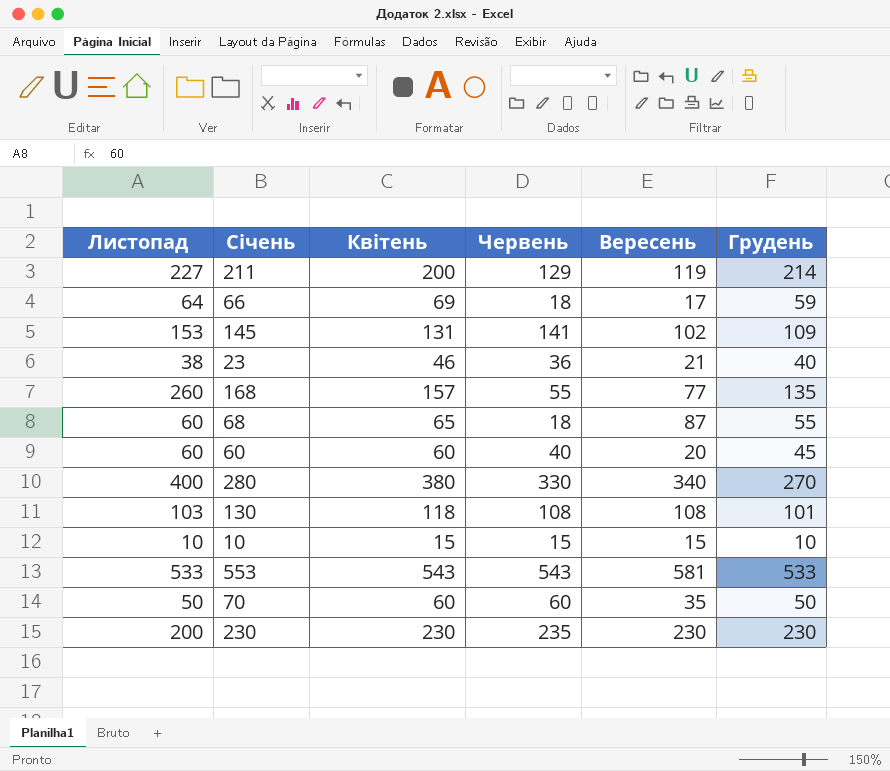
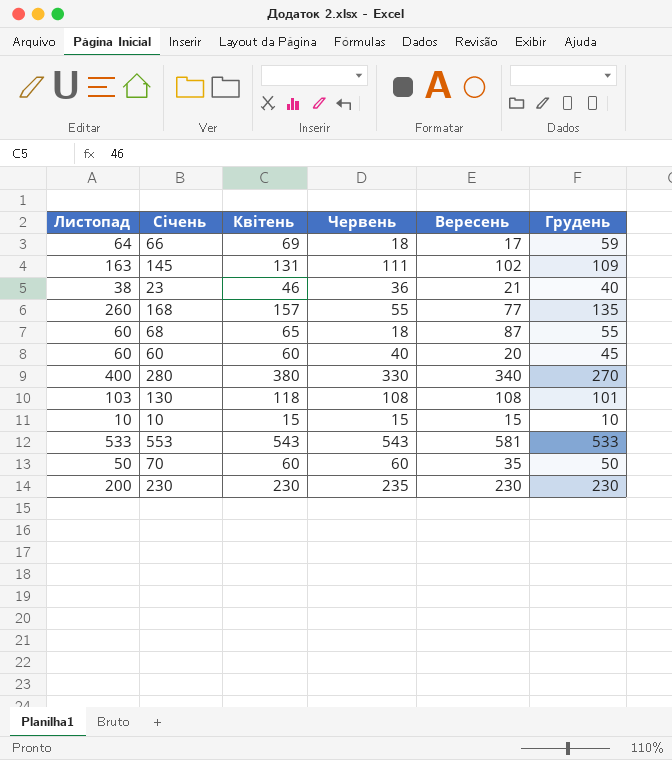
row 211: 227 | 200 | 129 | 119 | 214 -> none
145 | Листопад: 153 -> 163
145 | Червень: 141 -> 111

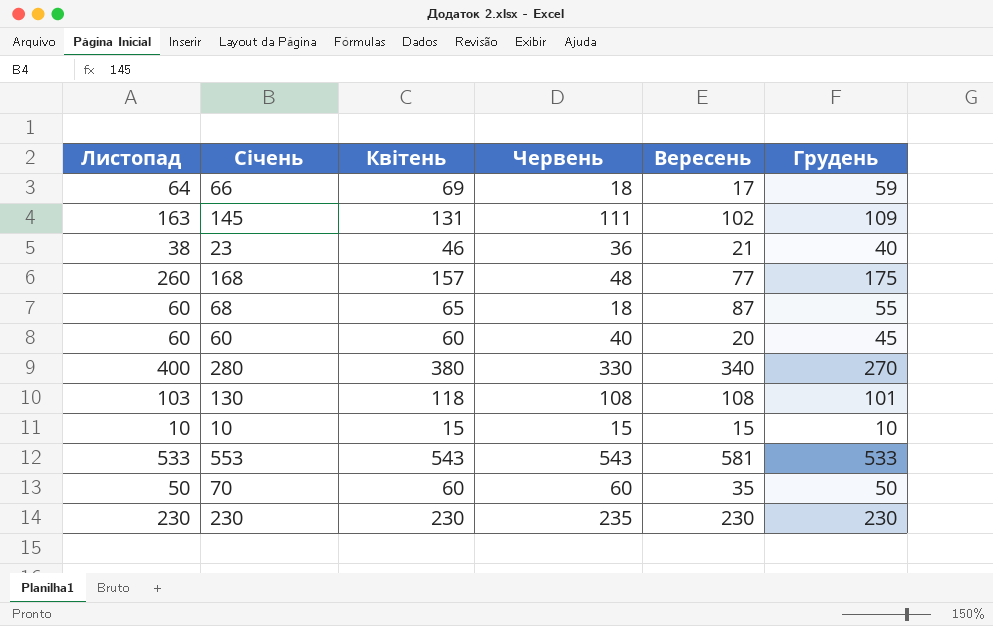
168 | Червень: 55 -> 48
168 | Грудень: 135 -> 175
230 | Листопад: 200 -> 230

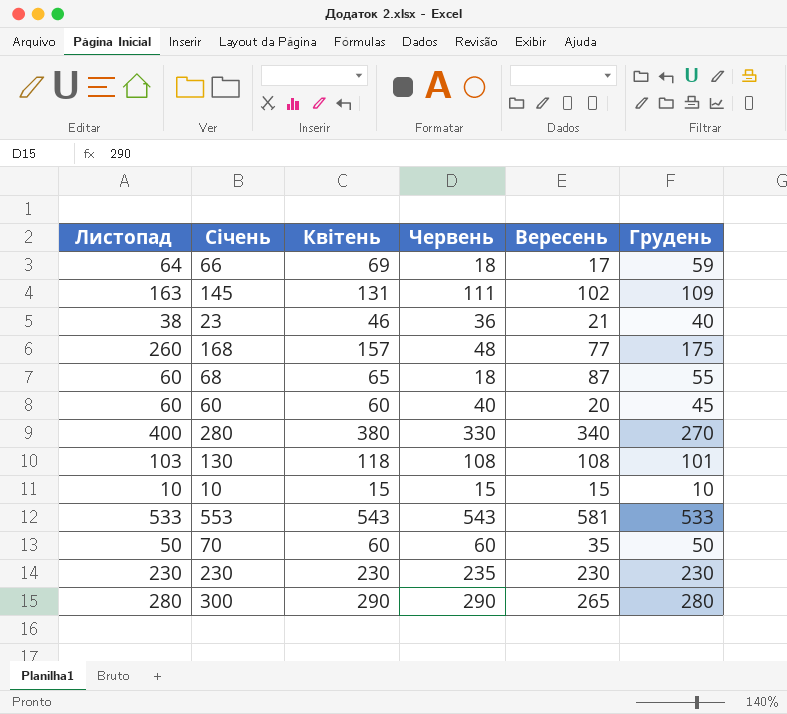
row 300: none -> 280 | 290 | 290 | 265 | 280

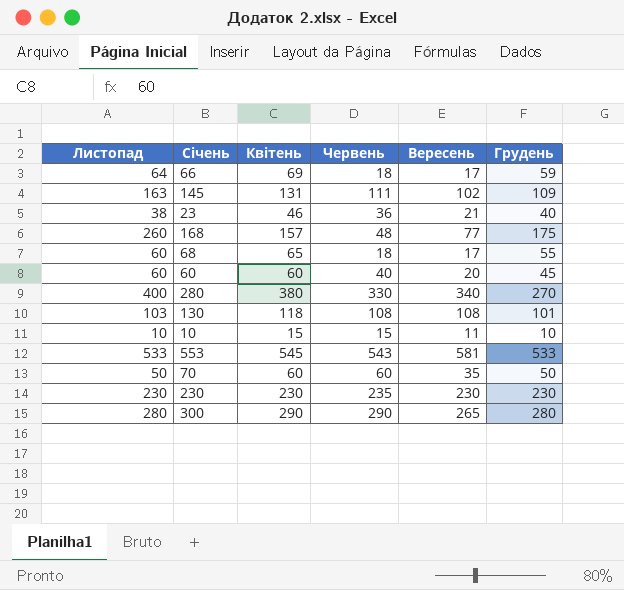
68 | Вересень: 87 -> 17
10 | Вересень: 15 -> 11
553 | Квітень: 543 -> 545

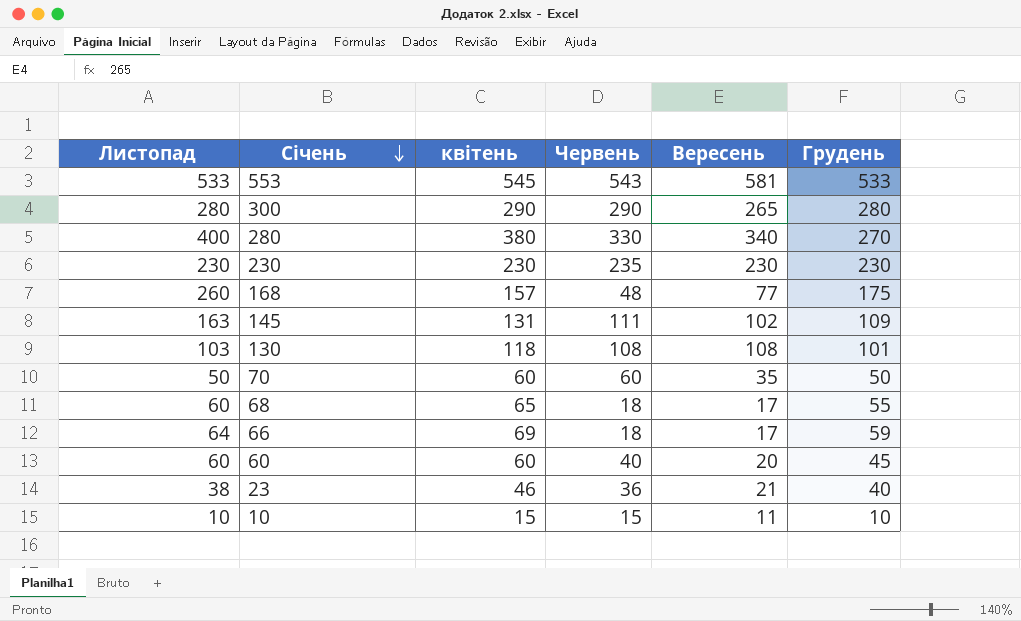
row order: none -> Січень descending
column name: Квітень -> квітень

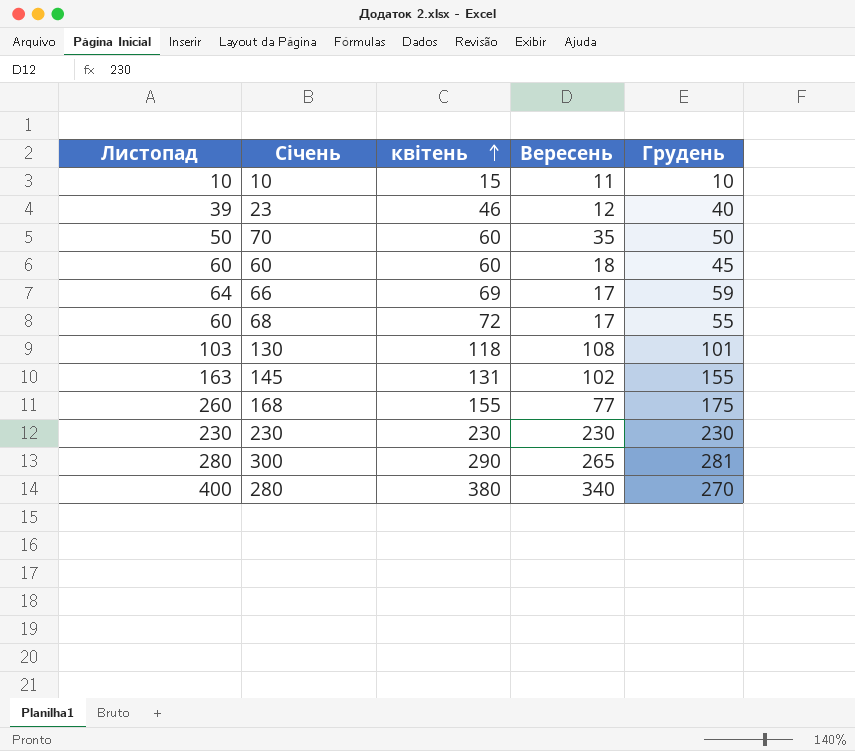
row order: Січень descending -> квітень ascending
column Червень | position: 4 -> none
row 553: 533 | 545 | 543 | 581 | 533 -> none
23 | Листопад: 38 -> 39
23 | Вересень: 21 -> 12
60 | Вересень: 20 -> 18
68 | квітень: 65 -> 72
145 | Грудень: 109 -> 155
168 | квітень: 157 -> 155
300 | Грудень: 280 -> 281

